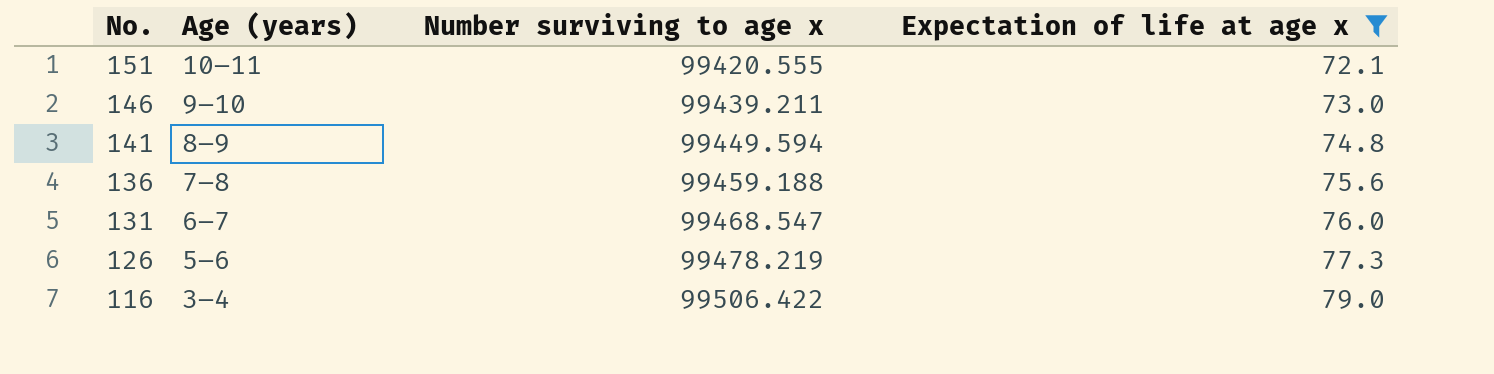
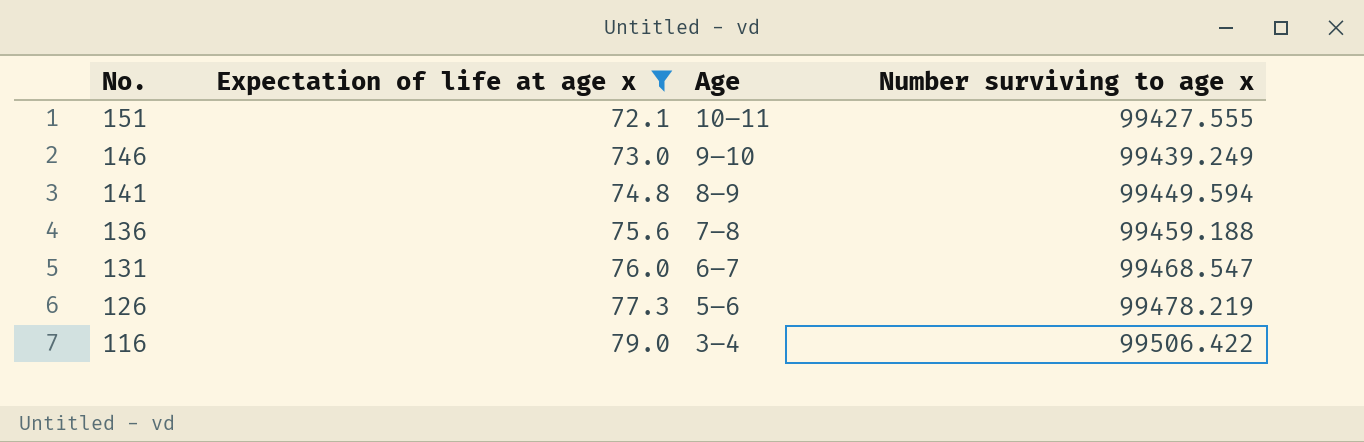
column Expectation of life at age x | position: 4 -> 2
column name: Age (years) -> Age
151 | Number surviving to age x: 99420.555 -> 99427.555
146 | Number surviving to age x: 99439.211 -> 99439.249

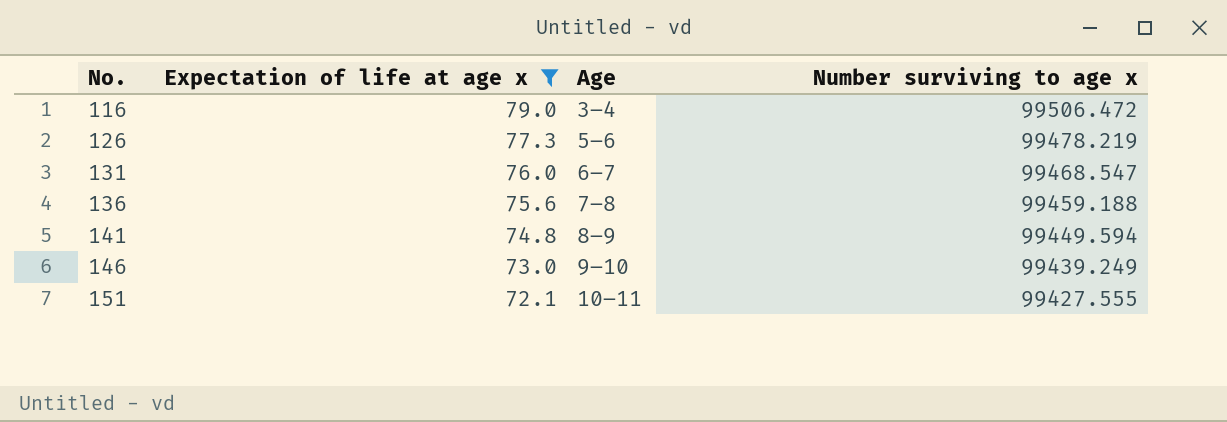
row order: No. descending -> No. ascending
116 | Number surviving to age x: 99506.422 -> 99506.472

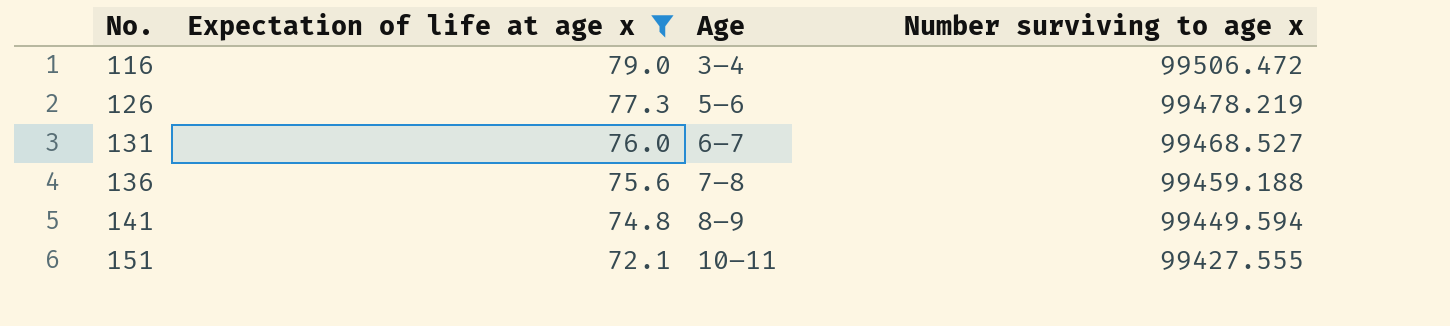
row 146: 73.0 | 9–10 | 99439.249 -> none
131 | Number surviving to age x: 99468.547 -> 99468.527

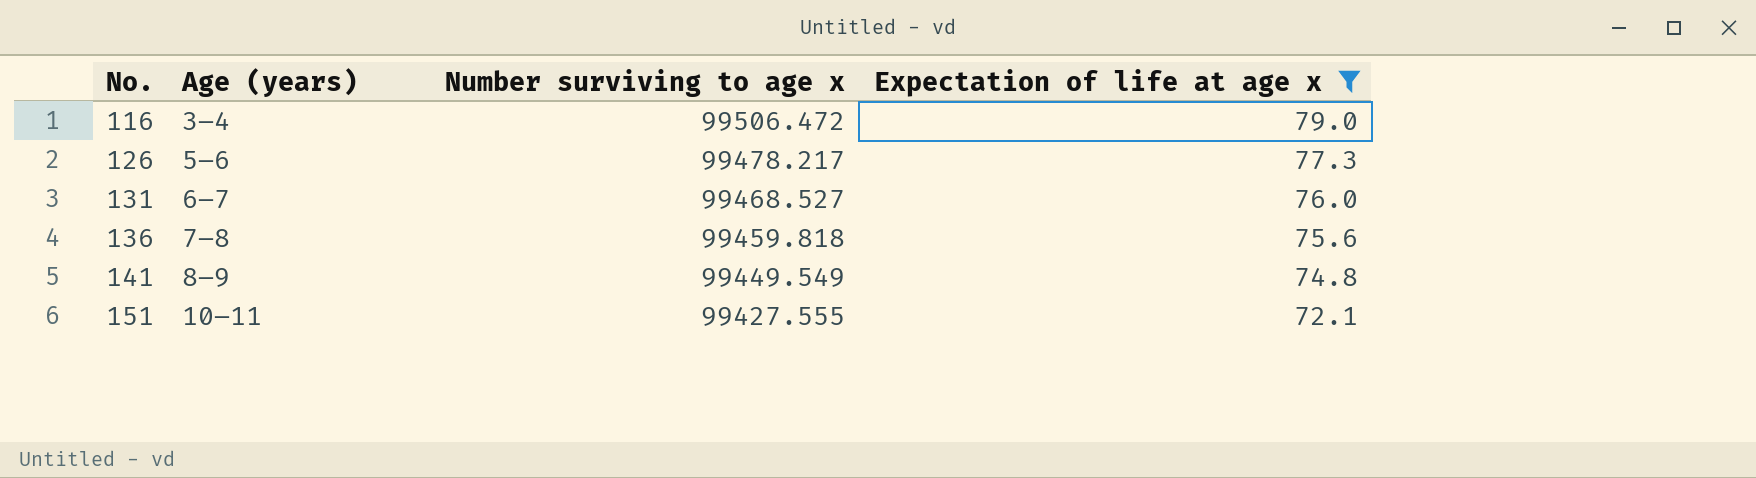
column name: Age -> Age (years)
column Expectation of life at age x | position: 2 -> 4
126 | Number surviving to age x: 99478.219 -> 99478.217
136 | Number surviving to age x: 99459.188 -> 99459.818
141 | Number surviving to age x: 99449.594 -> 99449.549

